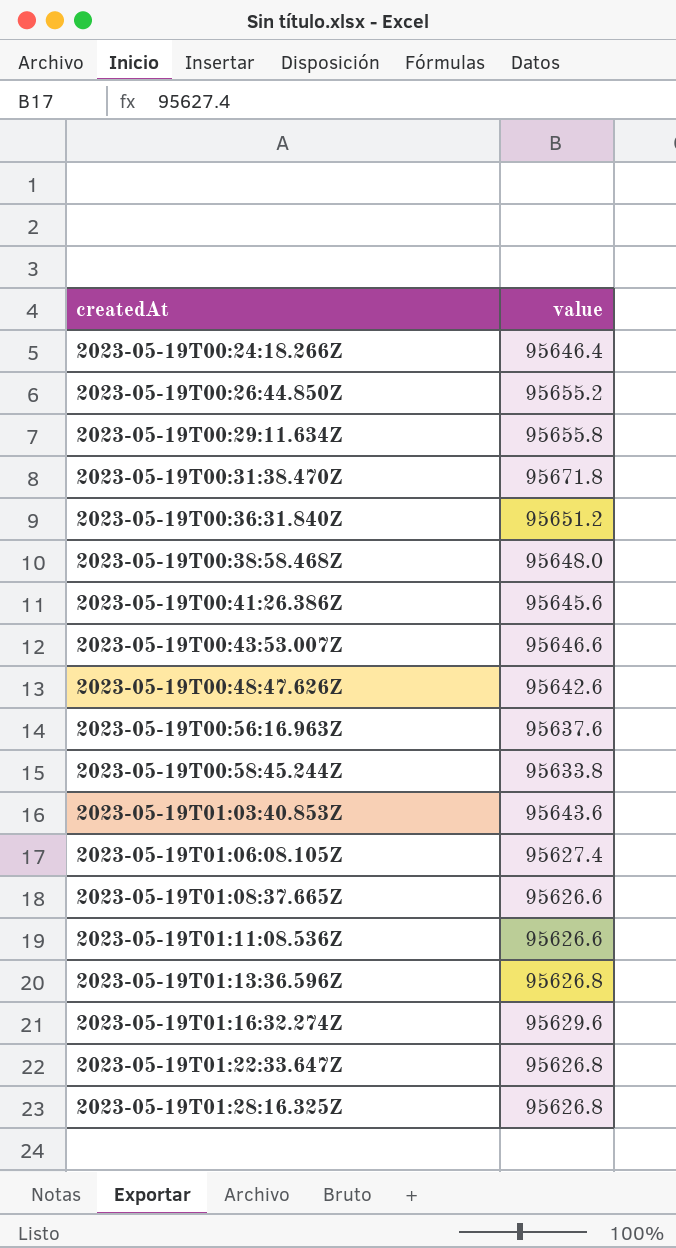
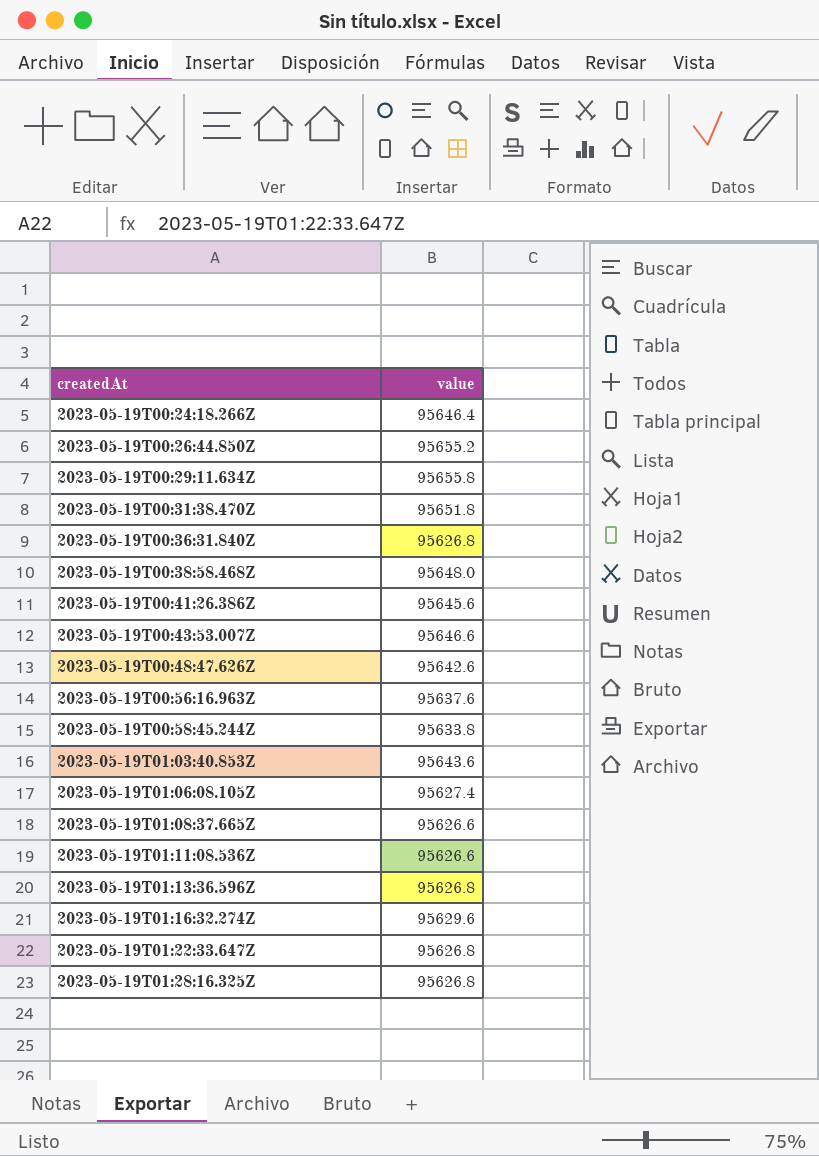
2023-05-19T00:31:38.470Z | value: 95671.8 -> 95651.8
2023-05-19T00:36:31.840Z | value: 95651.2 -> 95626.8

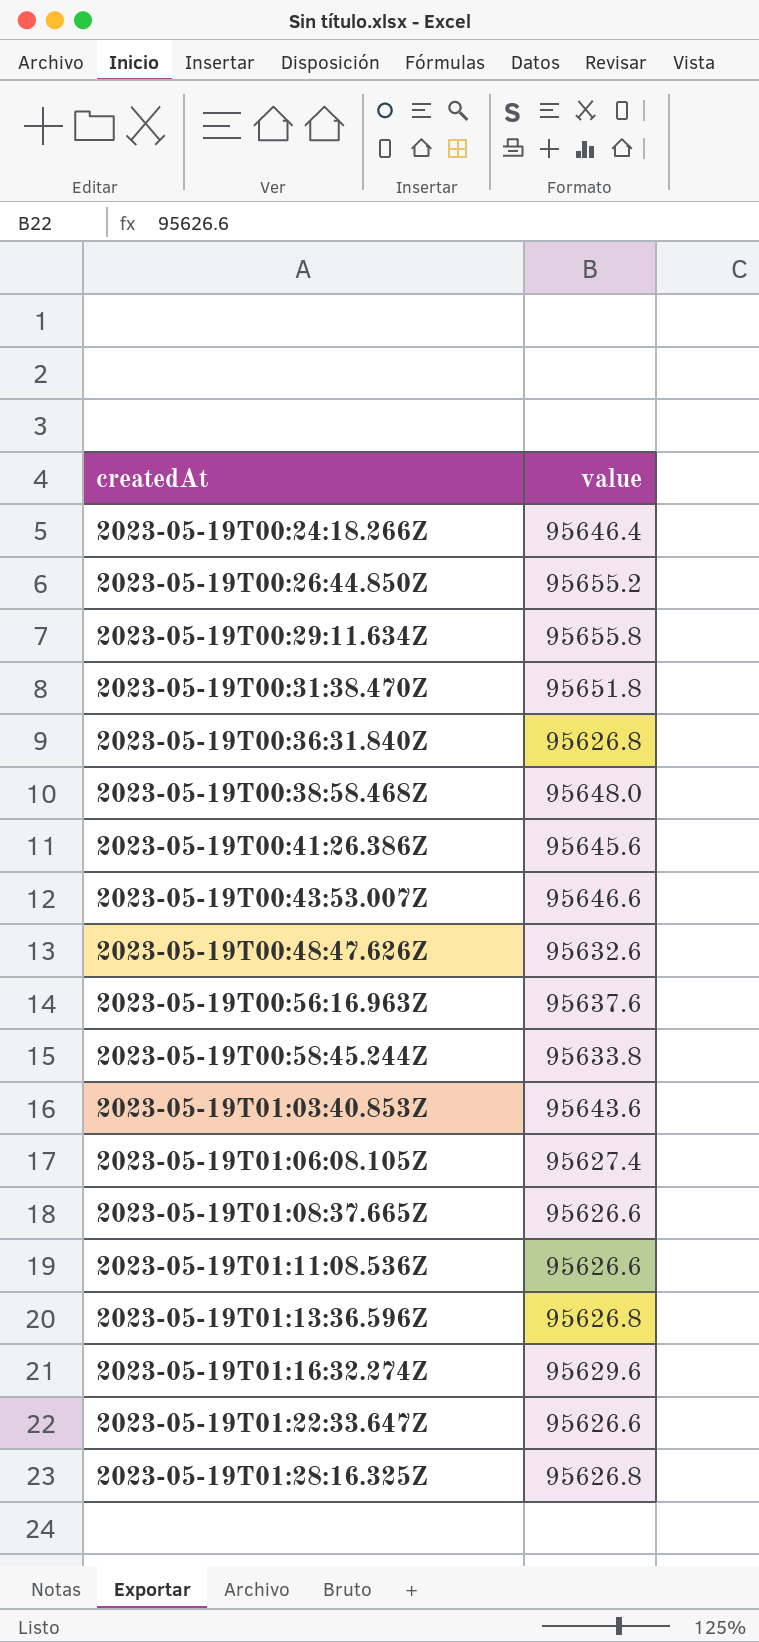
2023-05-19T00:48:47.626Z | value: 95642.6 -> 95632.6
2023-05-19T01:22:33.647Z | value: 95626.8 -> 95626.6

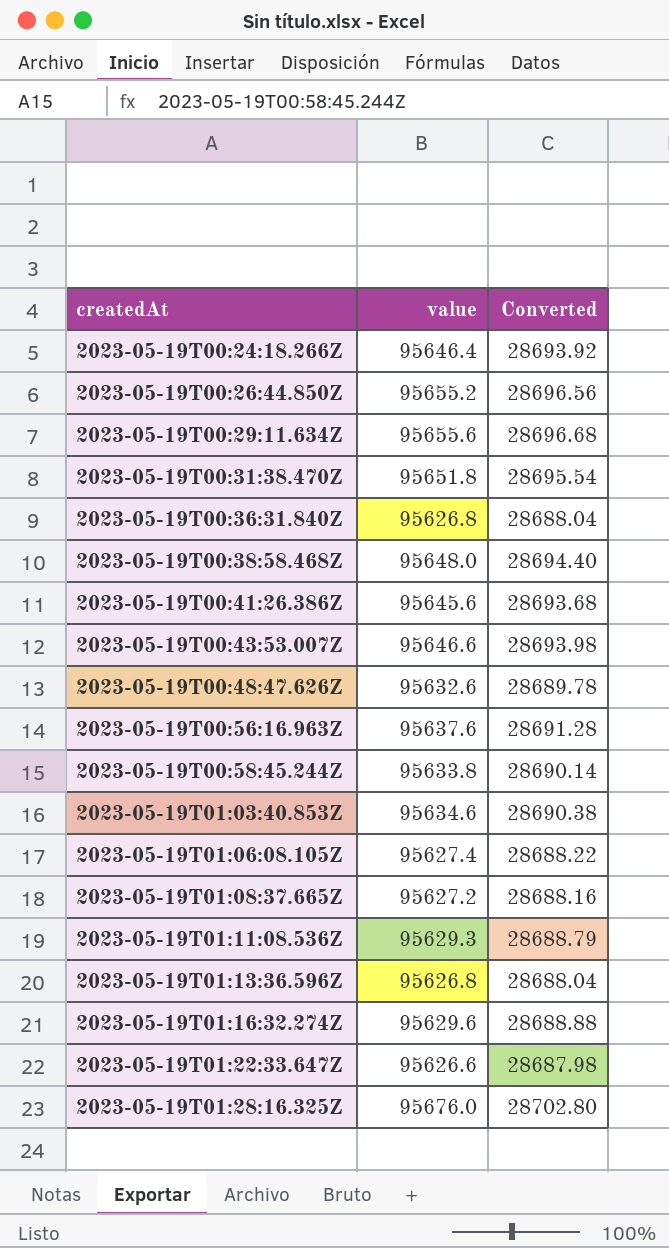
column Converted | formula: none -> [value] * 0.3
2023-05-19T00:29:11.634Z | value: 95655.8 -> 95655.6
2023-05-19T01:03:40.853Z | value: 95643.6 -> 95634.6
2023-05-19T01:08:37.665Z | value: 95626.6 -> 95627.2
2023-05-19T01:11:08.536Z | value: 95626.6 -> 95629.3
2023-05-19T01:28:16.325Z | value: 95626.8 -> 95676.0

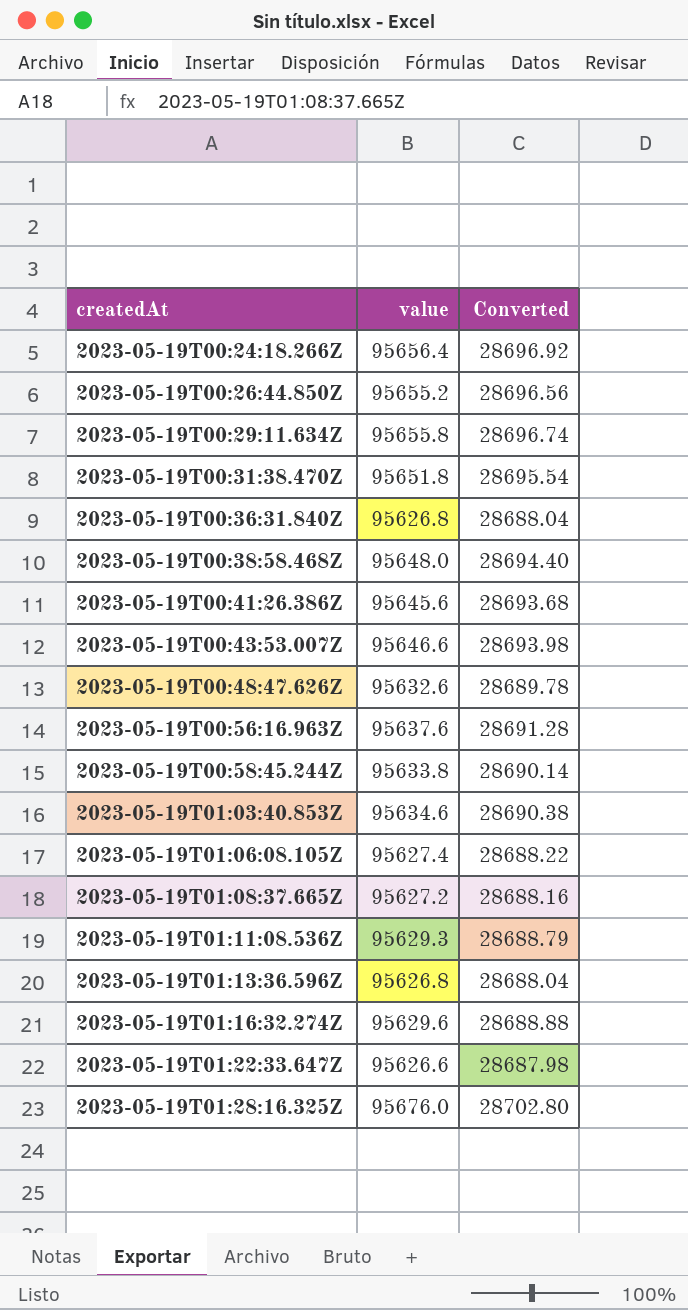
2023-05-19T00:24:18.266Z | value: 95646.4 -> 95656.4
2023-05-19T00:24:18.266Z | Converted: 28693.92 -> 28696.92
2023-05-19T00:29:11.634Z | value: 95655.6 -> 95655.8
2023-05-19T00:29:11.634Z | Converted: 28696.68 -> 28696.74

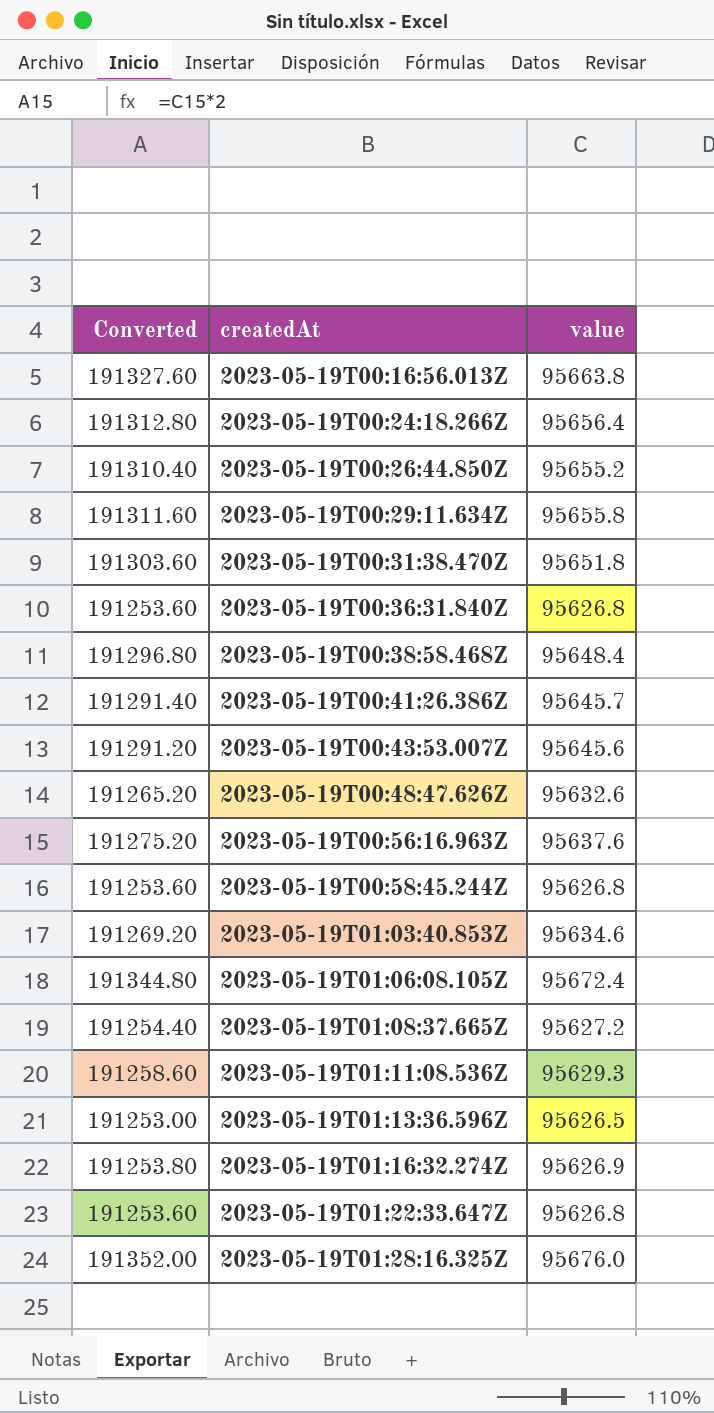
column Converted | formula: [value] * 0.3 -> [value] * 2
column Converted | position: 3 -> 1
row 2023-05-19T00:16:56.013Z: none -> 191327.60 | 95663.8
2023-05-19T00:38:58.468Z | value: 95648.0 -> 95648.4
2023-05-19T00:41:26.386Z | value: 95645.6 -> 95645.7
2023-05-19T00:43:53.007Z | value: 95646.6 -> 95645.6
2023-05-19T00:58:45.244Z | value: 95633.8 -> 95626.8
2023-05-19T01:06:08.105Z | value: 95627.4 -> 95672.4
2023-05-19T01:13:36.596Z | value: 95626.8 -> 95626.5
2023-05-19T01:16:32.274Z | value: 95629.6 -> 95626.9
2023-05-19T01:22:33.647Z | value: 95626.6 -> 95626.8

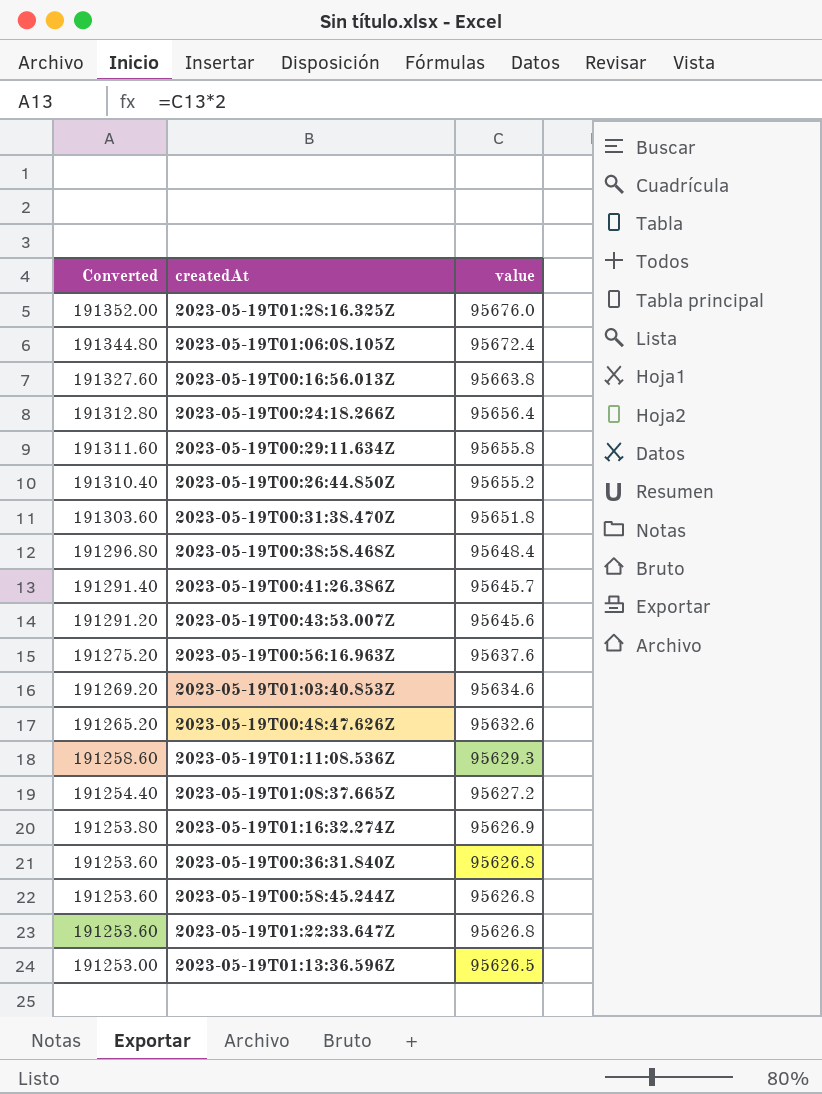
row order: createdAt ascending -> Converted descending

